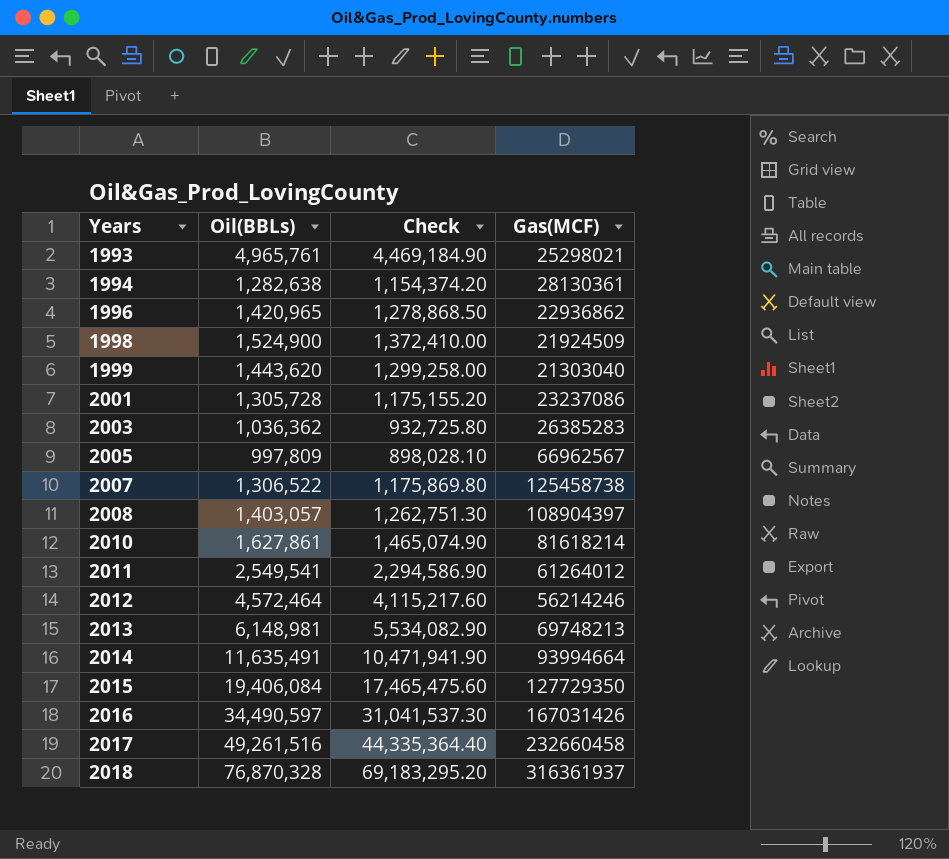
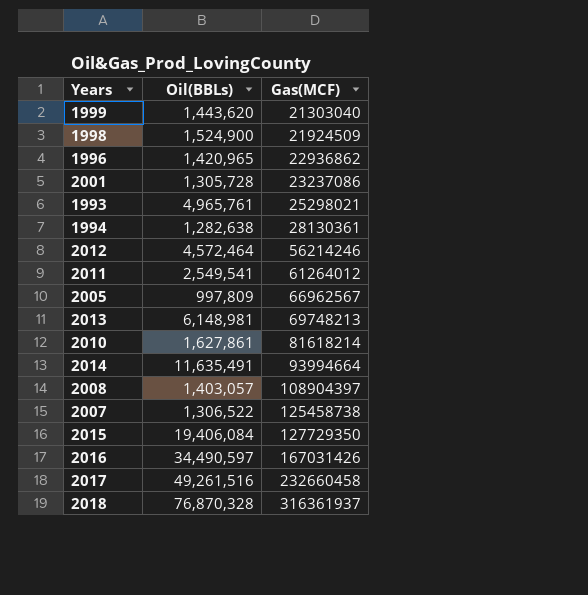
row order: Years ascending -> Gas(MCF) ascending
column Check | formula: [Oil(BBLs)] * 0.9 -> none
row 2003: 1,036,362 | 932,725.80 | 26385283 -> none

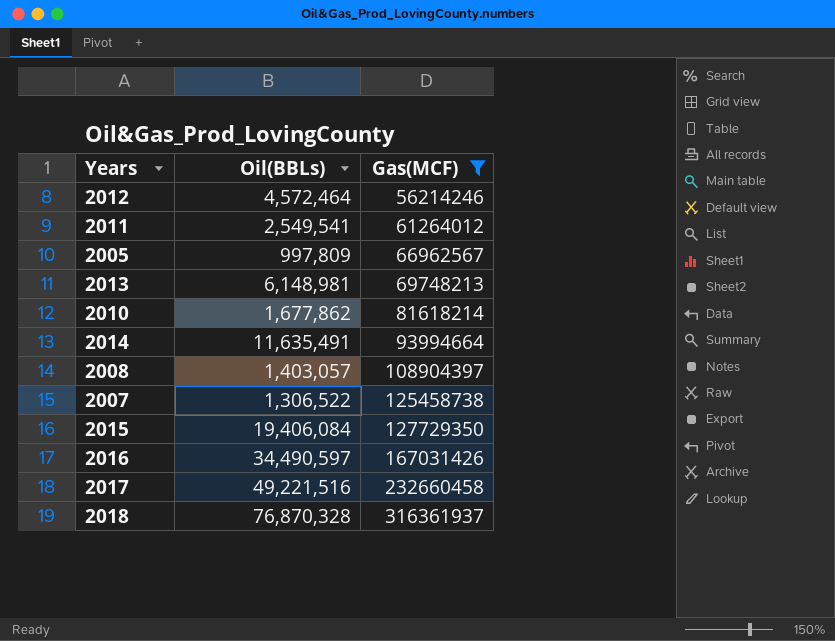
filter: none -> Gas(MCF) >= 56214246
2010 | Oil(BBLs): 1,627,861 -> 1,677,862
2017 | Oil(BBLs): 49,261,516 -> 49,221,516

